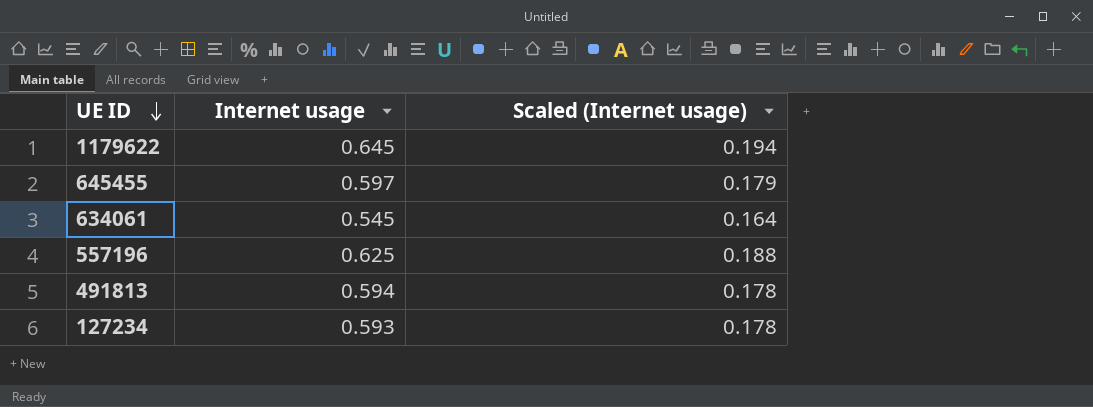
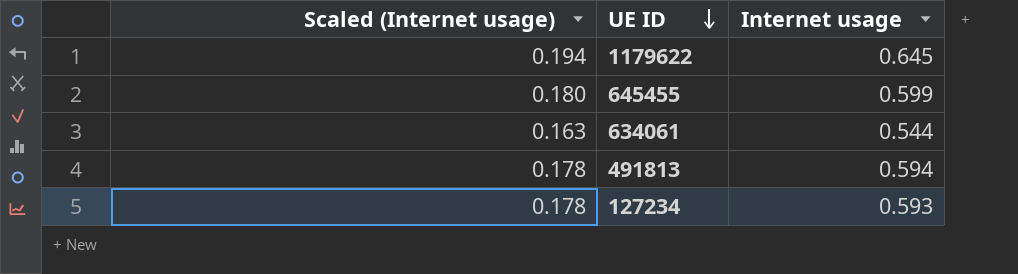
column Scaled (Internet usage) | position: 3 -> 1
row 557196: 0.625 | 0.188 -> none
645455 | Scaled (Internet usage): 0.179 -> 0.180
645455 | Internet usage: 0.597 -> 0.599
634061 | Scaled (Internet usage): 0.164 -> 0.163
634061 | Internet usage: 0.545 -> 0.544

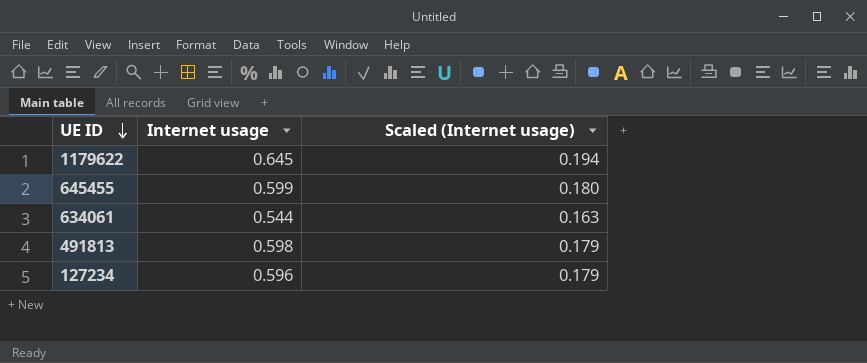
column Scaled (Internet usage) | position: 1 -> 3
491813 | Internet usage: 0.594 -> 0.598
491813 | Scaled (Internet usage): 0.178 -> 0.179
127234 | Internet usage: 0.593 -> 0.596
127234 | Scaled (Internet usage): 0.178 -> 0.179

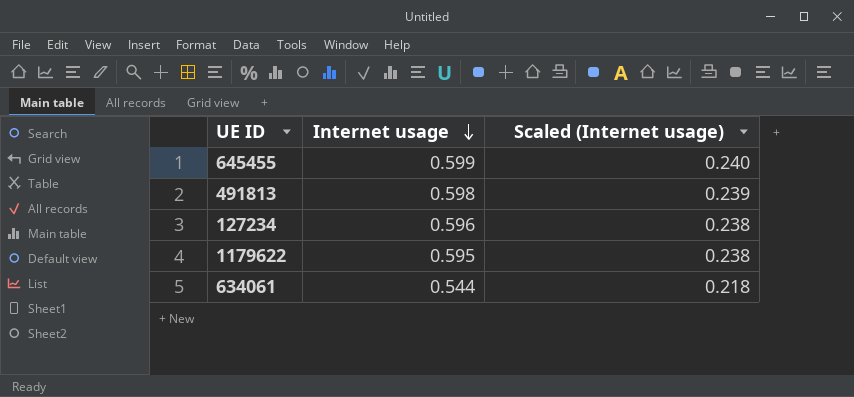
row order: UE ID descending -> Internet usage descending
column Scaled (Internet usage) | formula: [Internet usage] * 0.3 -> [Internet usage] * 0.4
1179622 | Internet usage: 0.645 -> 0.595

